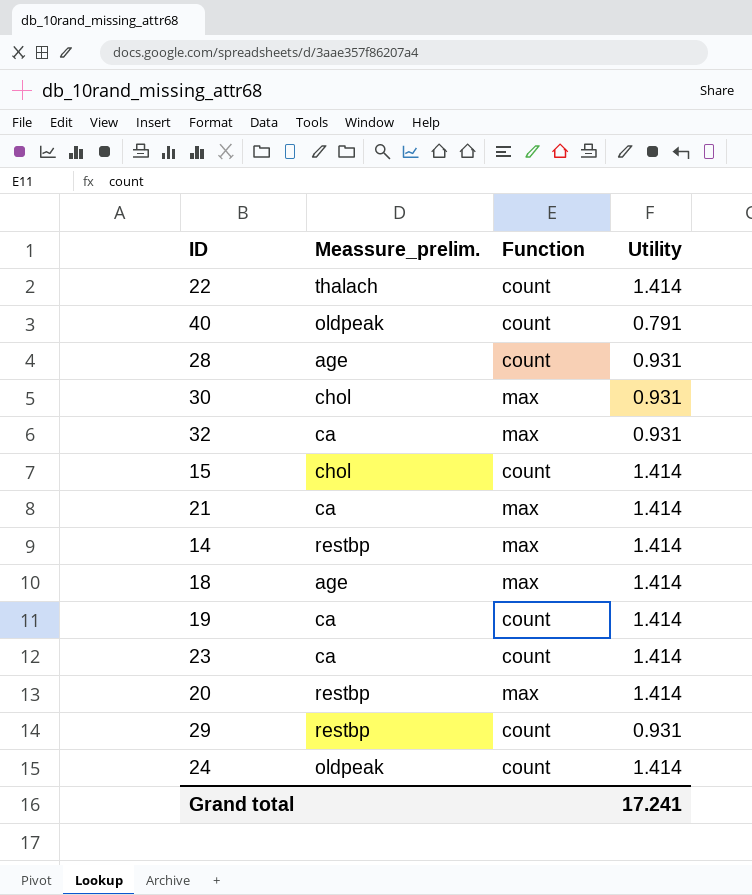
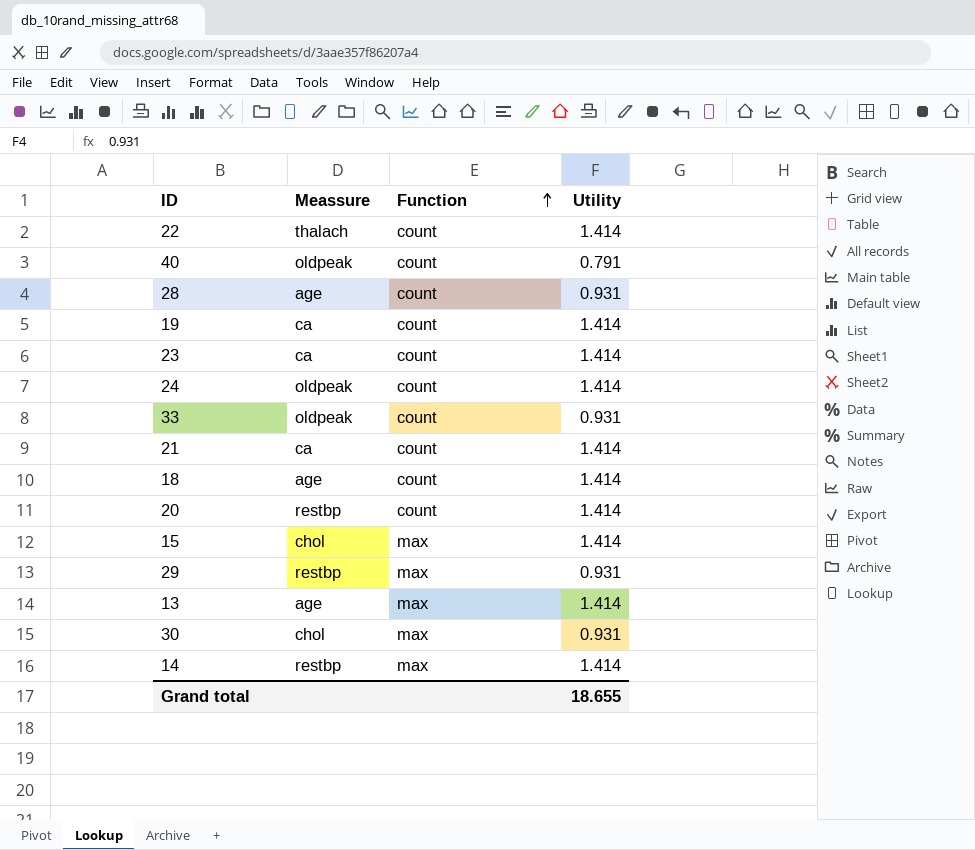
row order: none -> Function ascending
column name: Meassure_prelim. -> Meassure
row 32: ca | max | 0.931 -> none
row 33: none -> oldpeak | count | 0.931
21 | Function: max -> count
18 | Function: max -> count
20 | Function: max -> count
15 | Function: count -> max
29 | Function: count -> max
row 13: none -> age | max | 1.414
Grand total | Utility: 17.241 -> 18.655

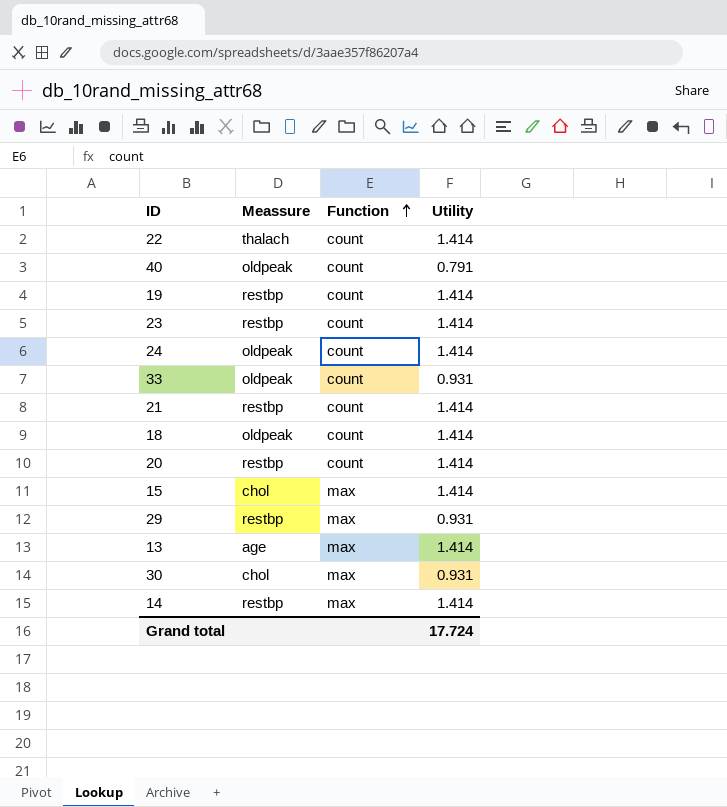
row 28: age | count | 0.931 -> none
19 | Meassure: ca -> restbp
23 | Meassure: ca -> restbp
21 | Meassure: ca -> restbp
18 | Meassure: age -> oldpeak
Grand total | Utility: 18.655 -> 17.724

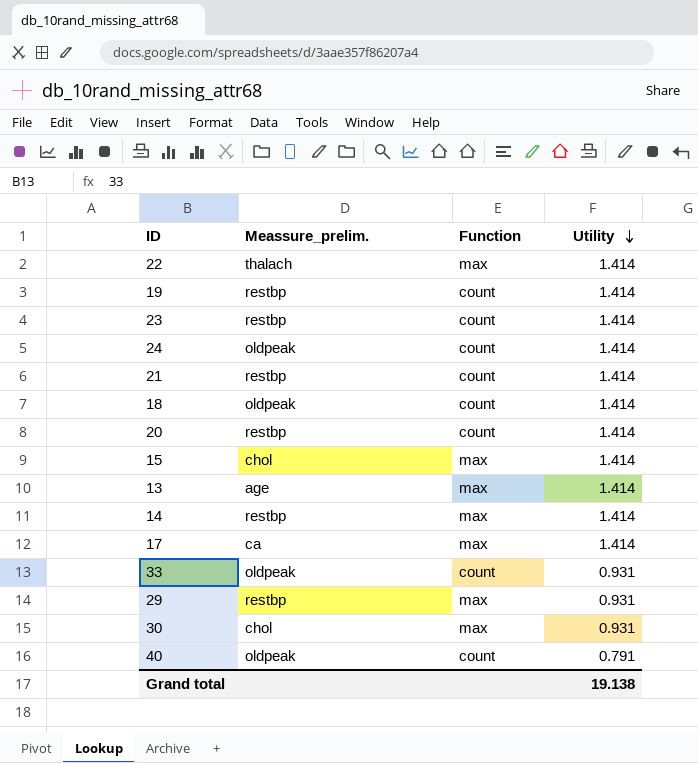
row order: Function ascending -> Utility descending
column name: Meassure -> Meassure_prelim.
22 | Function: count -> max
row 17: none -> ca | max | 1.414
Grand total | Utility: 17.724 -> 19.138

